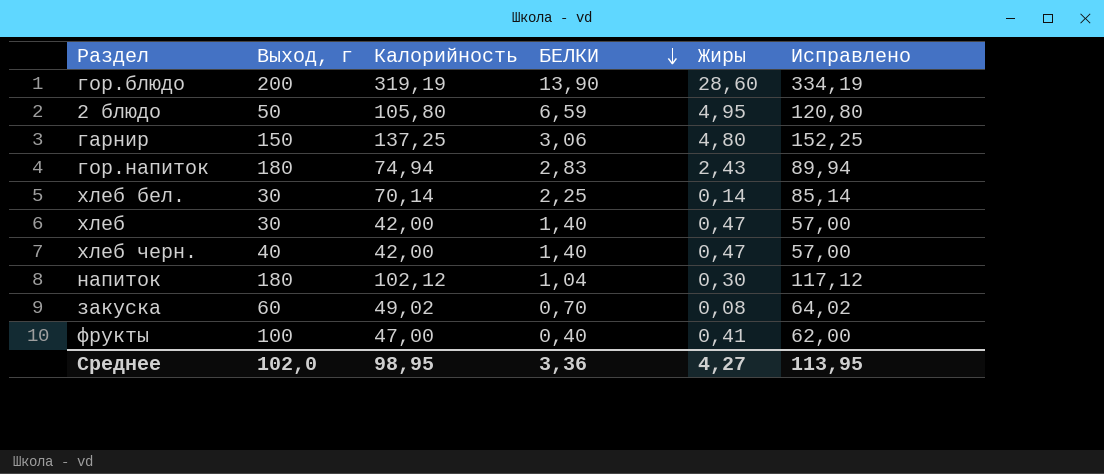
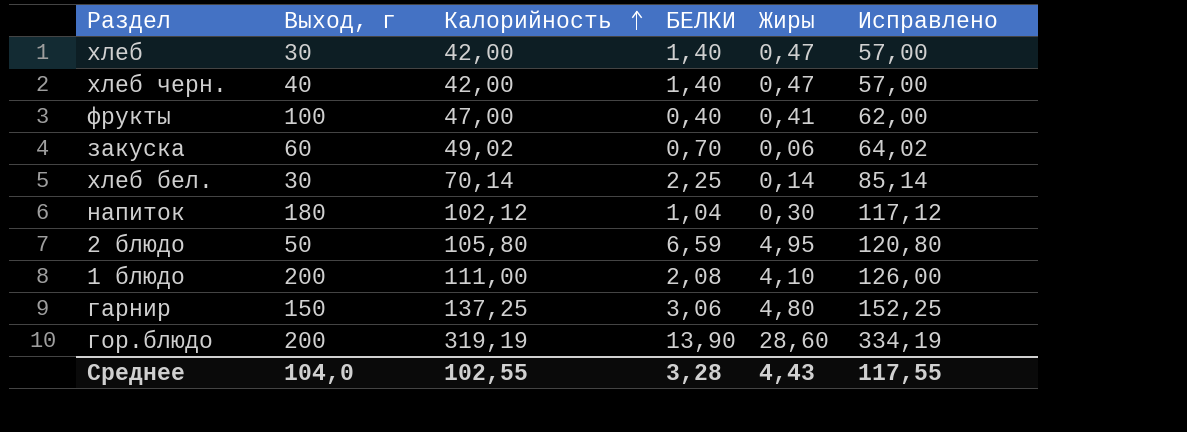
row order: БЕЛКИ descending -> Калорийность ascending
row гор.напиток: 180 | 74,94 | 2,83 | 2,43 | 89,94 -> none
закуска | Жиры: 0,08 -> 0,06
row 1 блюдо: none -> 200 | 111,00 | 2,08 | 4,10 | 126,00
Среднее | Выход, г: 102,0 -> 104,0
Среднее | Калорийность: 98,95 -> 102,55
Среднее | БЕЛКИ: 3,36 -> 3,28
Среднее | Жиры: 4,27 -> 4,43
Среднее | Исправлено: 113,95 -> 117,55

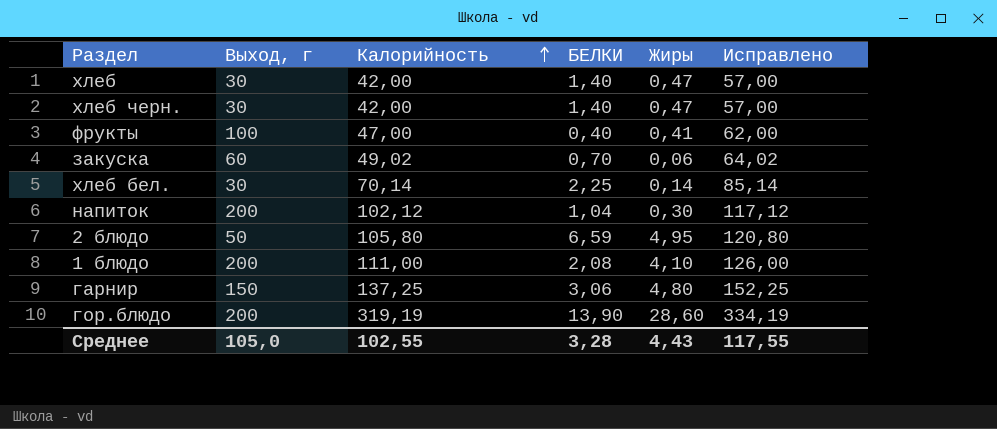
хлеб черн. | Выход, г: 40 -> 30
напиток | Выход, г: 180 -> 200
Среднее | Выход, г: 104,0 -> 105,0

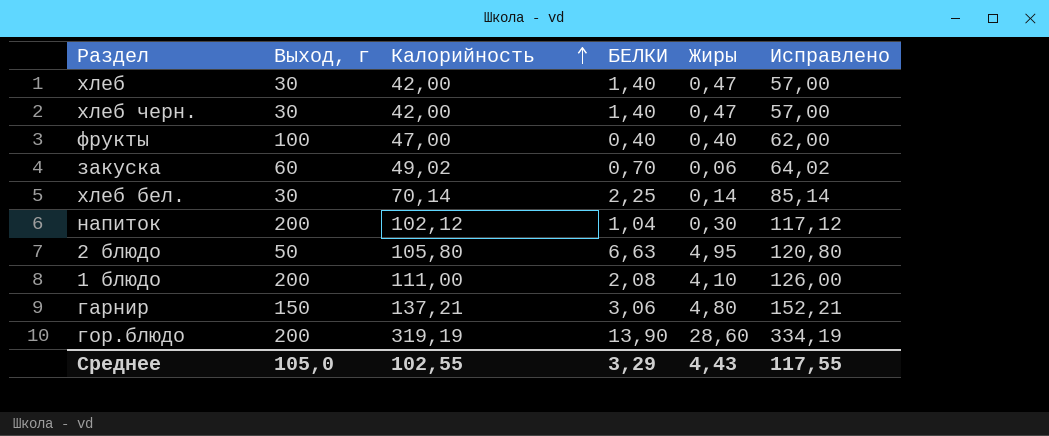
фрукты | Жиры: 0,41 -> 0,40
2 блюдо | БЕЛКИ: 6,59 -> 6,63
гарнир | Калорийность: 137,25 -> 137,21
гарнир | Исправлено: 152,25 -> 152,21
Среднее | БЕЛКИ: 3,28 -> 3,29

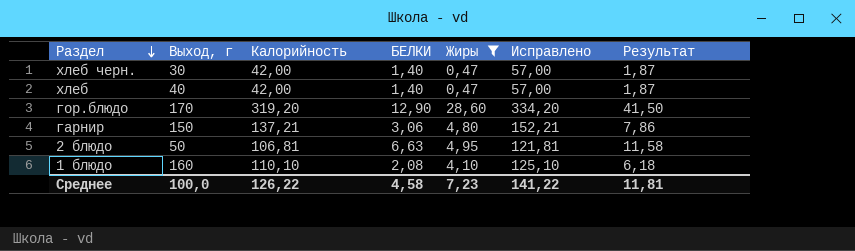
filter: none -> Жиры >= 0,47
row order: Калорийность ascending -> Раздел descending
column Результат | formula: none -> [БЕЛКИ] + [Жиры]
хлеб | Выход, г: 30 -> 40
гор.блюдо | Выход, г: 200 -> 170
гор.блюдо | Калорийность: 319,19 -> 319,20
гор.блюдо | БЕЛКИ: 13,90 -> 12,90
гор.блюдо | Исправлено: 334,19 -> 334,20
2 блюдо | Калорийность: 105,80 -> 106,81
2 блюдо | Исправлено: 120,80 -> 121,81
1 блюдо | Выход, г: 200 -> 160
1 блюдо | Калорийность: 111,00 -> 110,10
1 блюдо | Исправлено: 126,00 -> 125,10
Среднее | Выход, г: 105,0 -> 100,0
Среднее | Калорийность: 102,55 -> 126,22
Среднее | БЕЛКИ: 3,29 -> 4,58
Среднее | Жиры: 4,43 -> 7,23
Среднее | Исправлено: 117,55 -> 141,22

